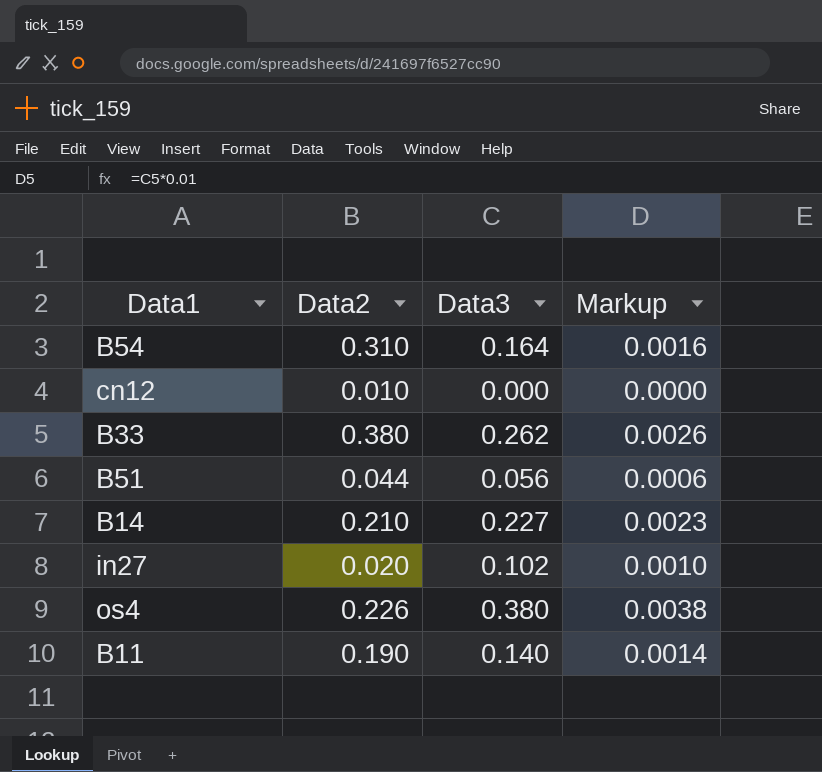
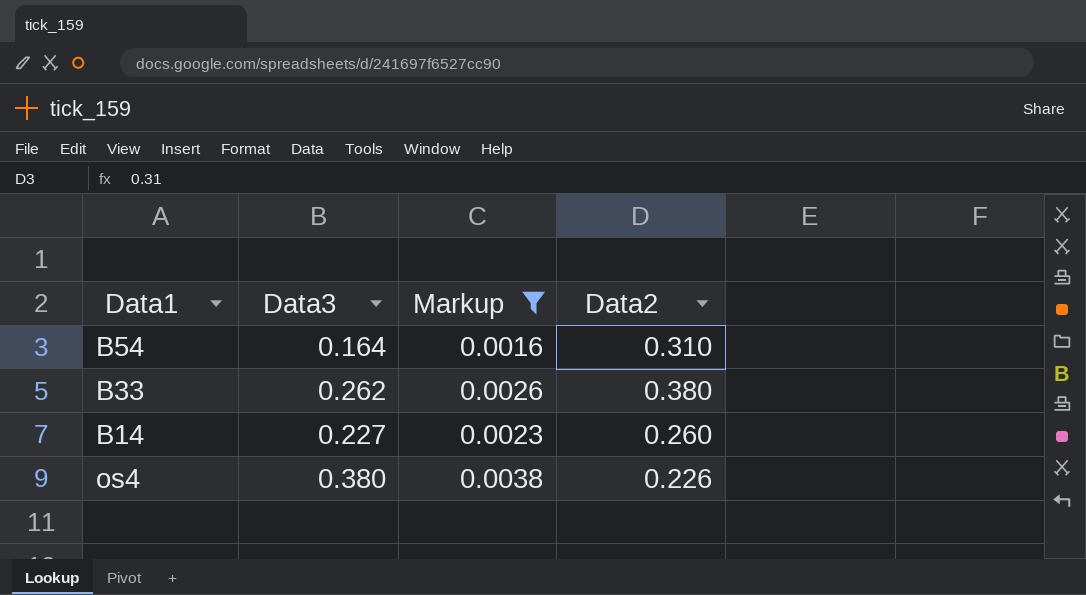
filter: none -> Markup >= 0.0016
column Data2 | position: 2 -> 4
B14 | Data2: 0.210 -> 0.260

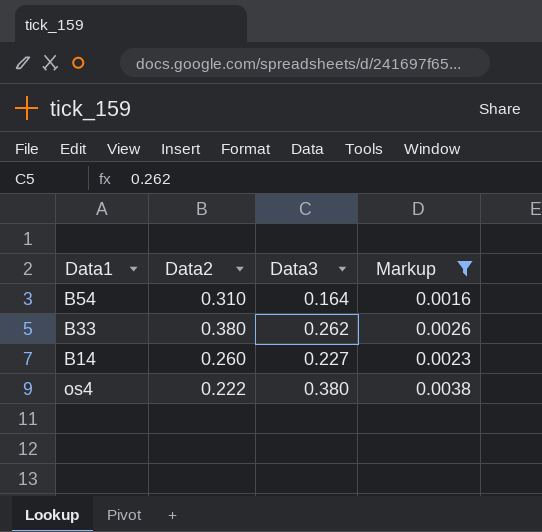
column Data2 | position: 4 -> 2
os4 | Data2: 0.226 -> 0.222

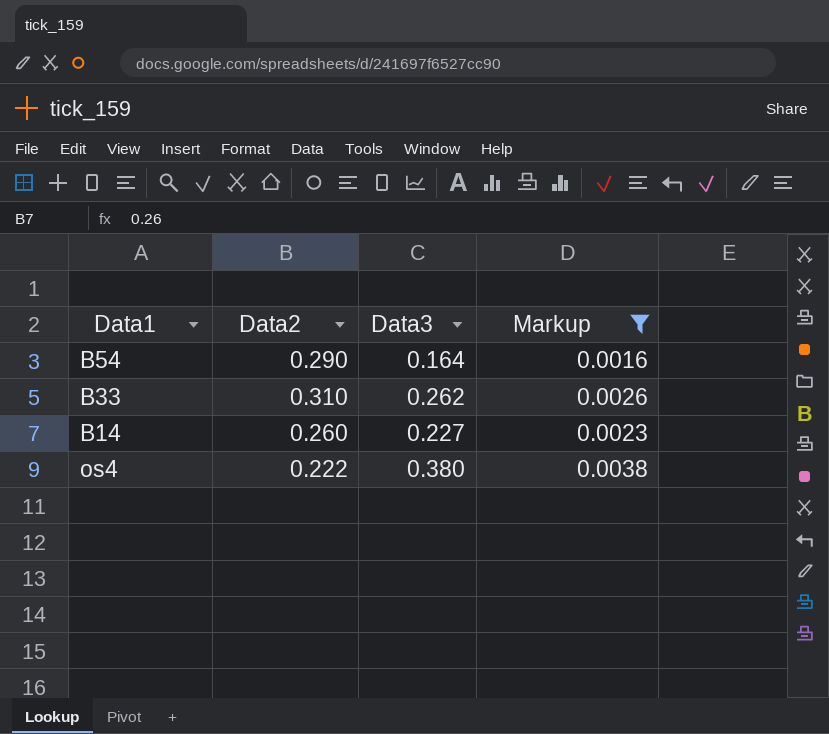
B54 | Data2: 0.310 -> 0.290
B33 | Data2: 0.380 -> 0.310

